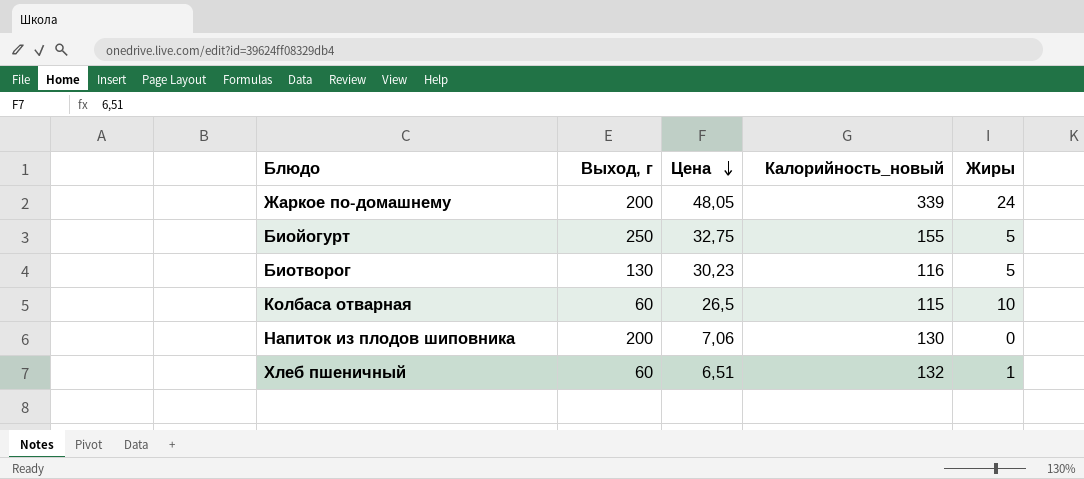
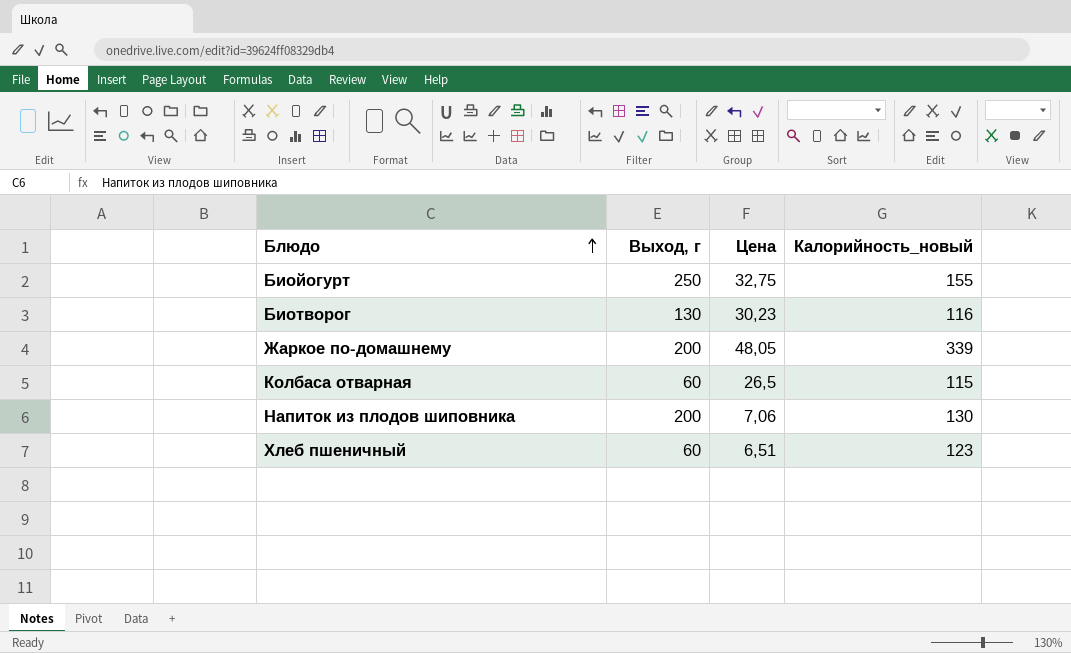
row order: Цена descending -> Блюдо ascending
column Жиры | position: 5 -> none
Хлеб пшеничный | Калорийность_новый: 132 -> 123

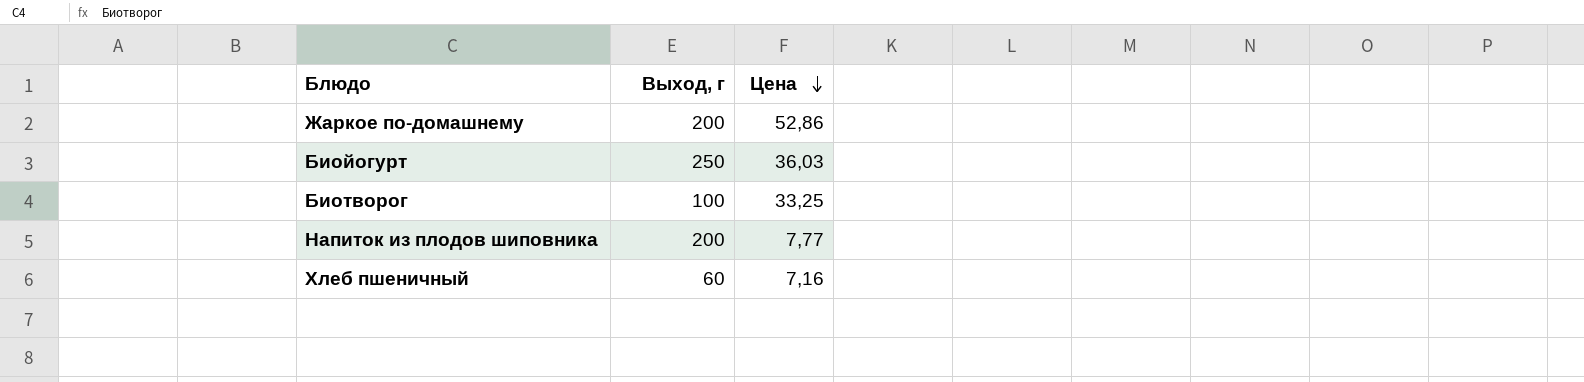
row order: Блюдо ascending -> Цена descending
column Калорийность_новый | position: 4 -> none
row Колбаса отварная: 60 | 26,5 | 115 -> none
Жаркое по-домашнему | Цена: 48,05 -> 52,86
Биойогурт | Цена: 32,75 -> 36,03
Биотворог | Выход, г: 130 -> 100
Биотворог | Цена: 30,23 -> 33,25
Напиток из плодов шиповника | Цена: 7,06 -> 7,77
Хлеб пшеничный | Цена: 6,51 -> 7,16

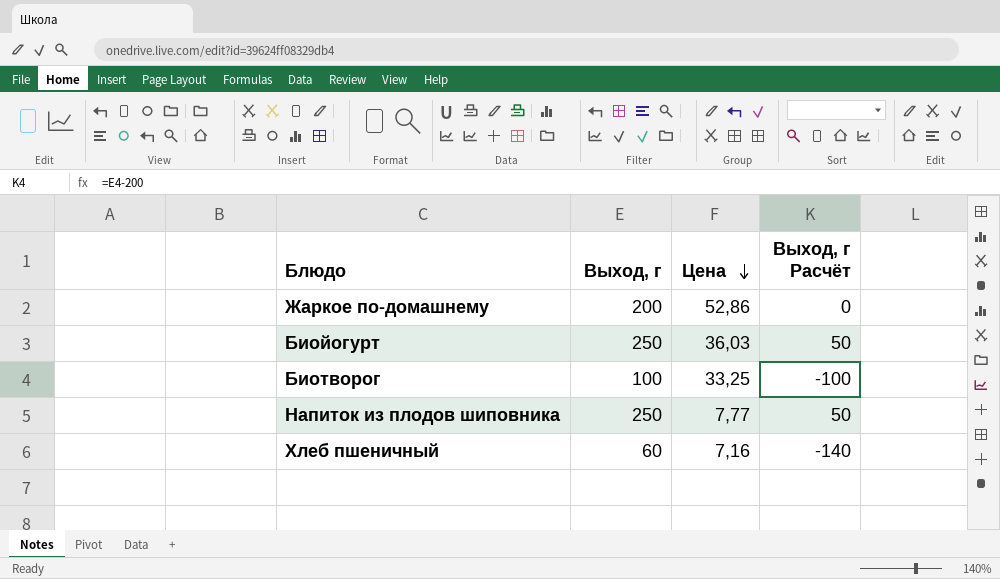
column Выход, г Расчёт | formula: none -> [Выход, г] - 200
Напиток из плодов шиповника | Выход, г: 200 -> 250

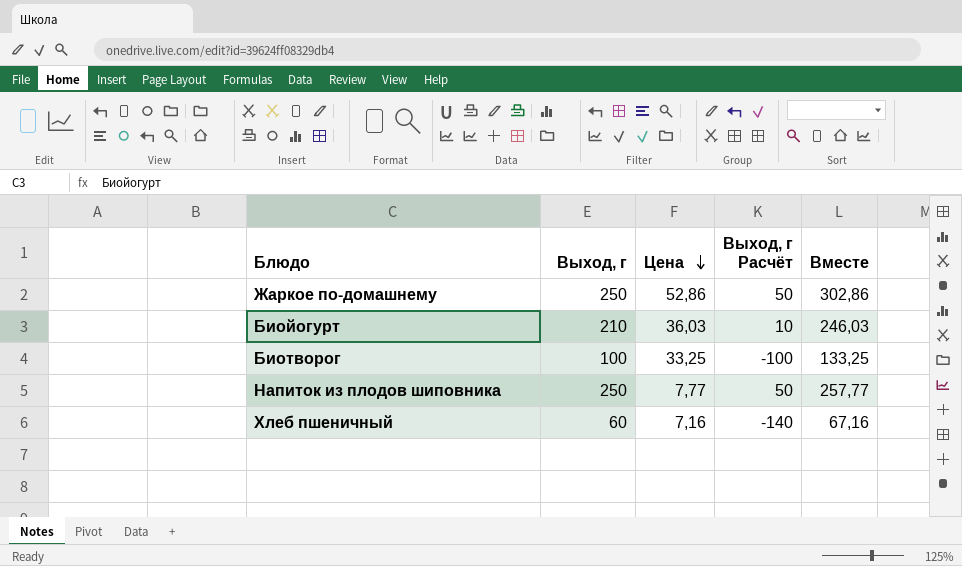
column Вместе | formula: none -> [Выход, г] + [Цена]
Жаркое по-домашнему | Выход, г: 200 -> 250
Жаркое по-домашнему | Выход, г Расчёт: 0 -> 50
Биойогурт | Выход, г: 250 -> 210
Биойогурт | Выход, г Расчёт: 50 -> 10

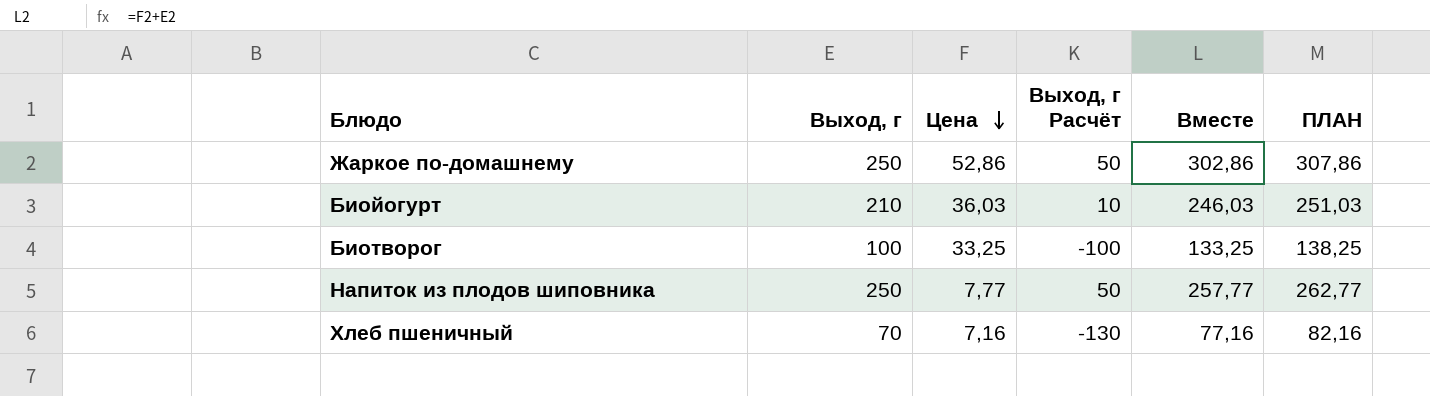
column ПЛАН | formula: none -> [Вместе] + 5
Хлеб пшеничный | Выход, г: 60 -> 70
Хлеб пшеничный | Выход, г Расчёт: -140 -> -130
Хлеб пшеничный | Вместе: 67,16 -> 77,16

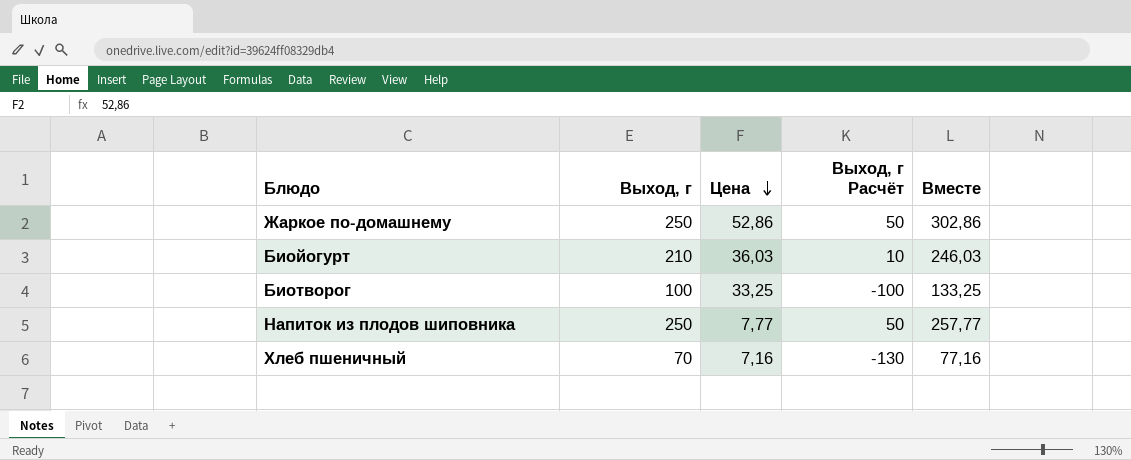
column ПЛАН | formula: [Вместе] + 5 -> none

